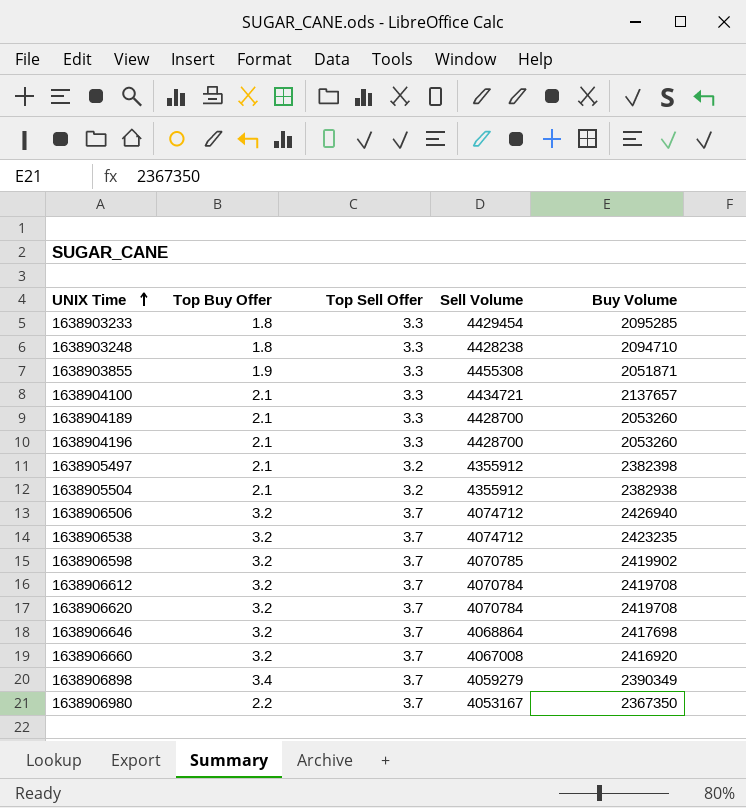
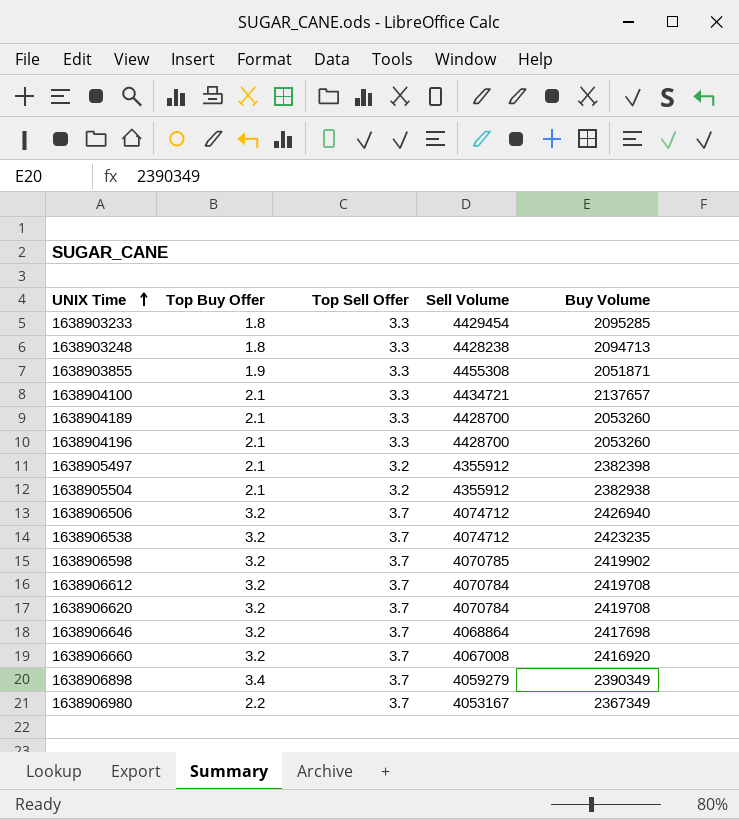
1638903248 | Buy Volume: 2094710 -> 2094713
1638906980 | Buy Volume: 2367350 -> 2367349

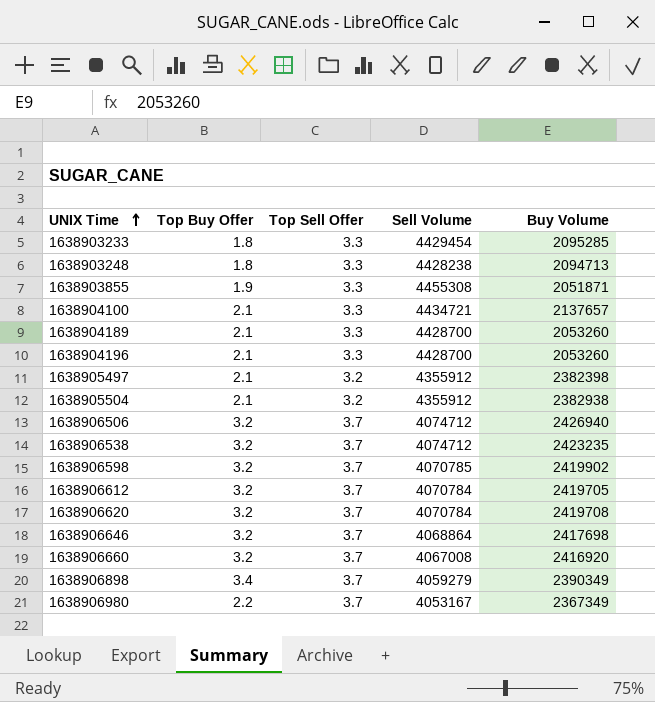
1638906612 | Buy Volume: 2419708 -> 2419705

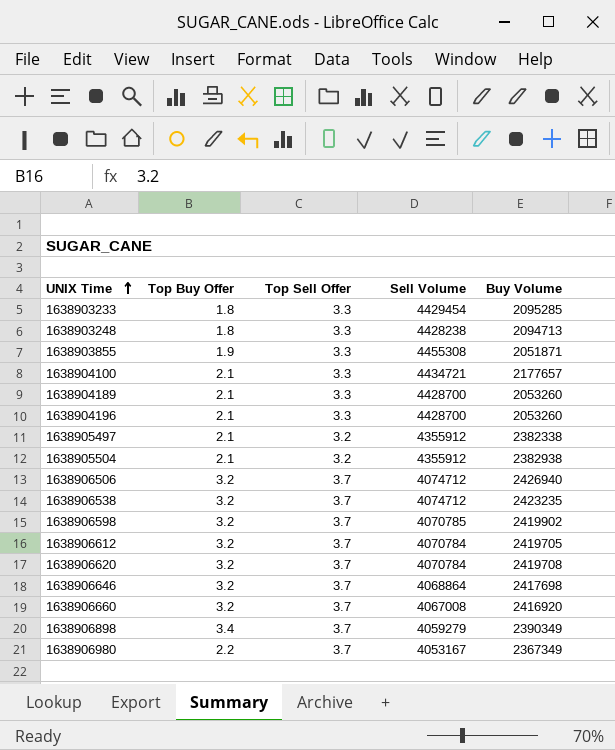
1638904100 | Buy Volume: 2137657 -> 2177657
1638905497 | Buy Volume: 2382398 -> 2382338

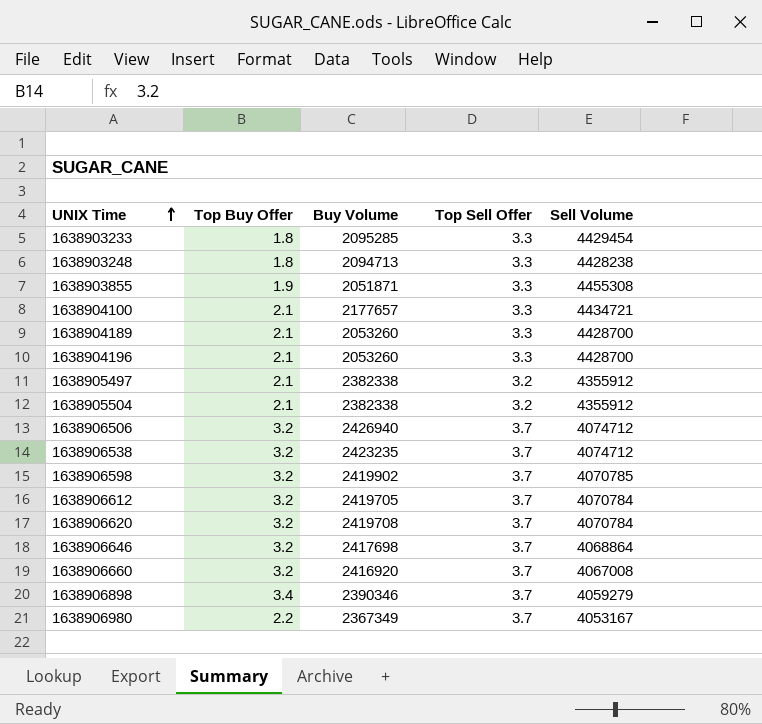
column Buy Volume | position: 5 -> 3
1638905504 | Buy Volume: 2382938 -> 2382338
1638906898 | Buy Volume: 2390349 -> 2390346

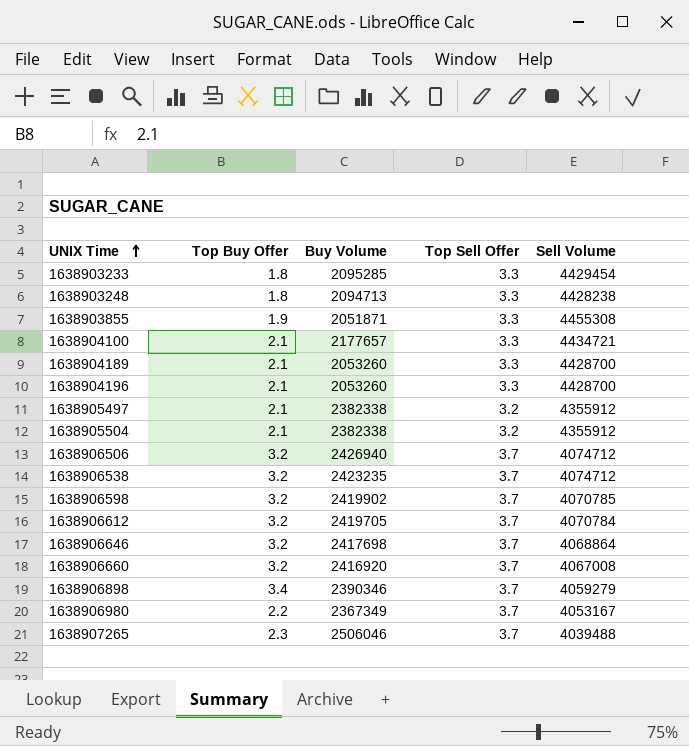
row 1638906620: 3.2 | 2419708 | 3.7 | 4070784 -> none
row 1638907265: none -> 2.3 | 2506046 | 3.7 | 4039488

